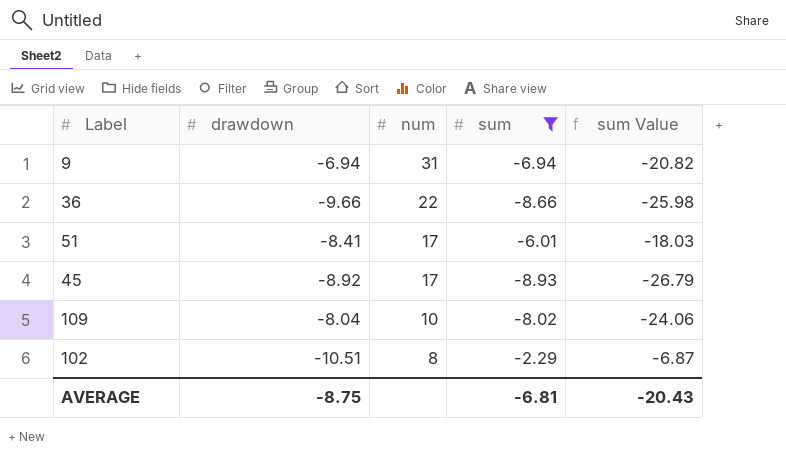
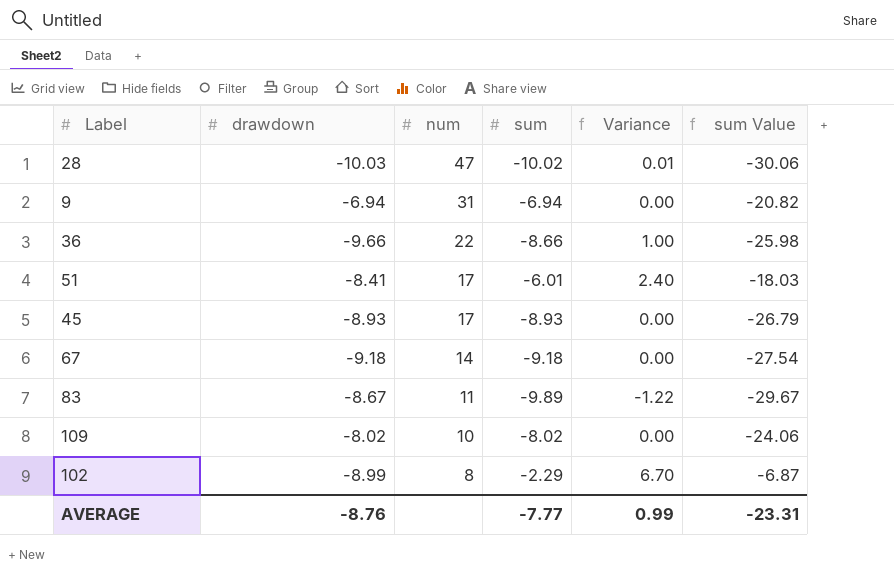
filter: sum >= -8.93 -> none
column Variance | formula: none -> [sum] - [drawdown]
45 | drawdown: -8.92 -> -8.93
109 | drawdown: -8.04 -> -8.02
102 | drawdown: -10.51 -> -8.99
AVERAGE | drawdown: -8.75 -> -8.76
AVERAGE | sum: -6.81 -> -7.77
AVERAGE | sum Value: -20.43 -> -23.31

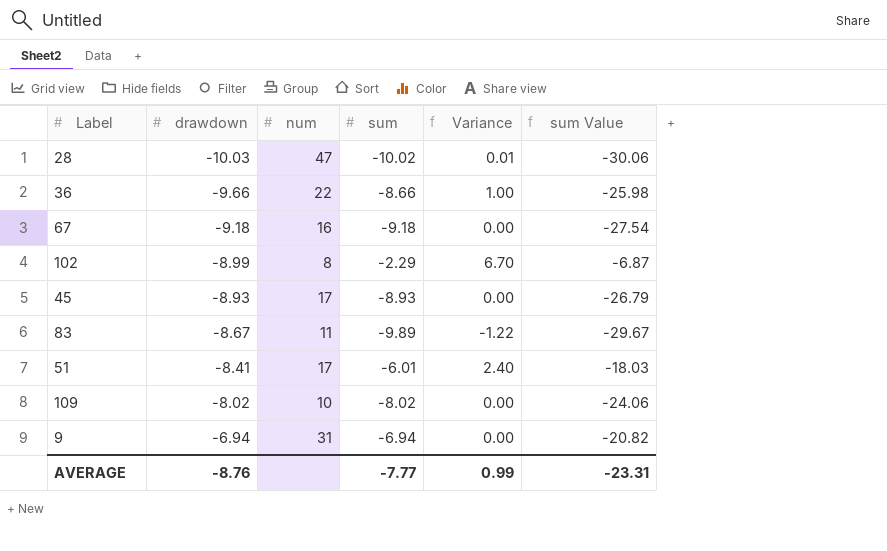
row order: num descending -> drawdown ascending
67 | num: 14 -> 16

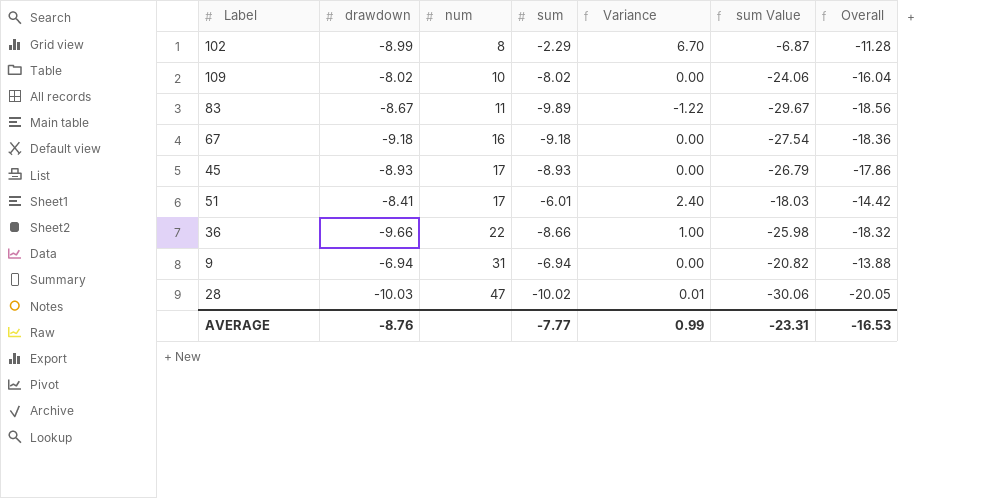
row order: drawdown ascending -> num ascending
column Overall | formula: none -> [drawdown] + [sum]

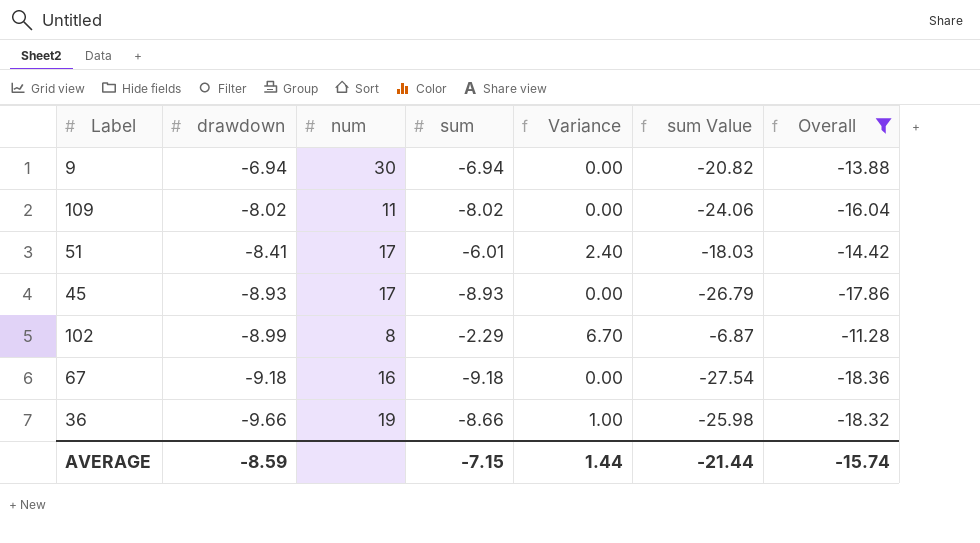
filter: none -> Overall >= -18.36
row order: num ascending -> drawdown descending
9 | num: 31 -> 30
109 | num: 10 -> 11
36 | num: 22 -> 19
AVERAGE | drawdown: -8.76 -> -8.59
AVERAGE | sum: -7.77 -> -7.15
AVERAGE | Variance: 0.99 -> 1.44
AVERAGE | sum Value: -23.31 -> -21.44
AVERAGE | Overall: -16.53 -> -15.74

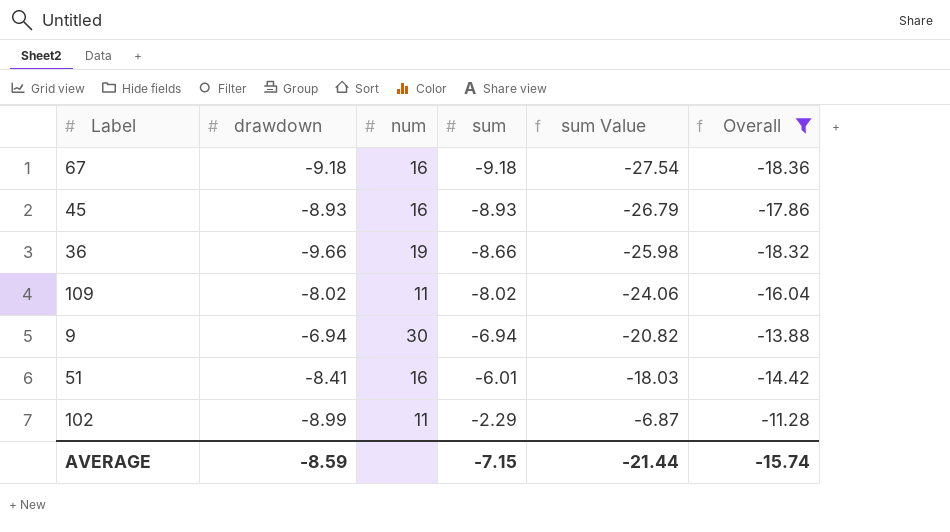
row order: drawdown descending -> sum ascending
column Variance | formula: [sum] - [drawdown] -> none
45 | num: 17 -> 16
51 | num: 17 -> 16
102 | num: 8 -> 11

